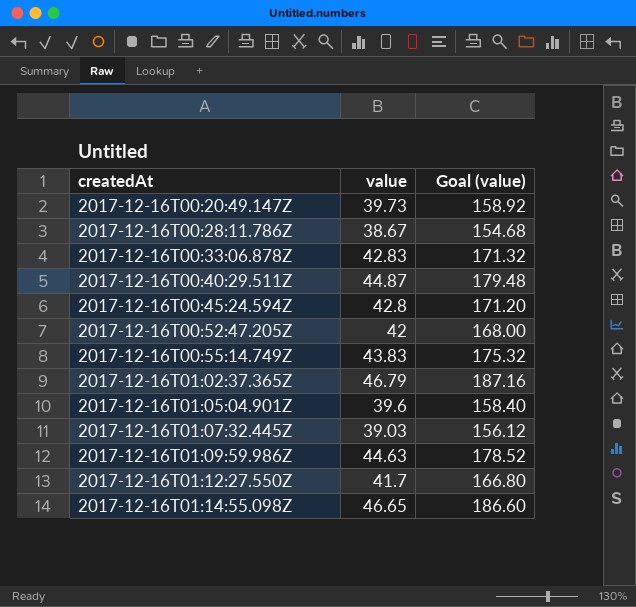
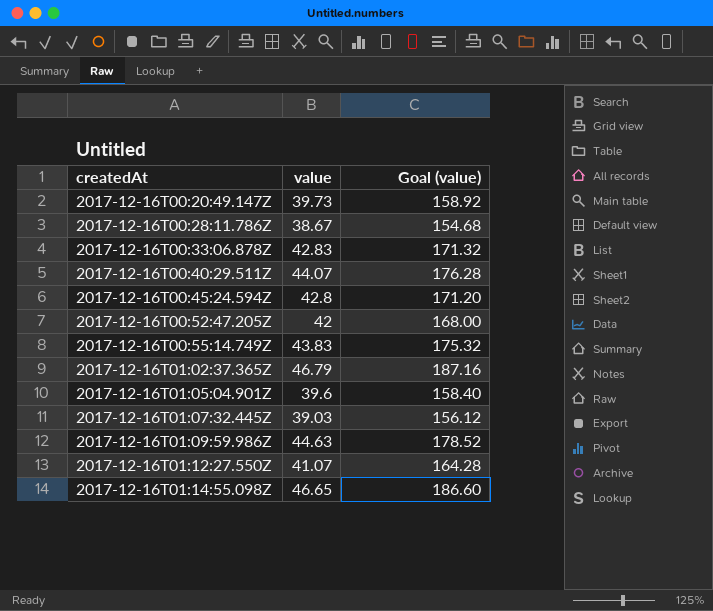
2017-12-16T00:40:29.511Z | value: 44.87 -> 44.07
2017-12-16T00:40:29.511Z | Goal (value): 179.48 -> 176.28
2017-12-16T01:12:27.550Z | value: 41.7 -> 41.07
2017-12-16T01:12:27.550Z | Goal (value): 166.80 -> 164.28

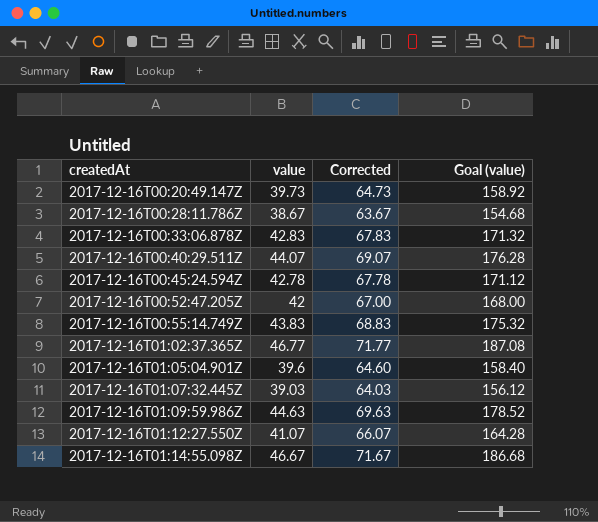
column Corrected | formula: none -> [value] + 25
2017-12-16T00:45:24.594Z | value: 42.8 -> 42.78
2017-12-16T00:45:24.594Z | Goal (value): 171.20 -> 171.12
2017-12-16T01:02:37.365Z | value: 46.79 -> 46.77
2017-12-16T01:02:37.365Z | Goal (value): 187.16 -> 187.08
2017-12-16T01:14:55.098Z | value: 46.65 -> 46.67
2017-12-16T01:14:55.098Z | Goal (value): 186.60 -> 186.68

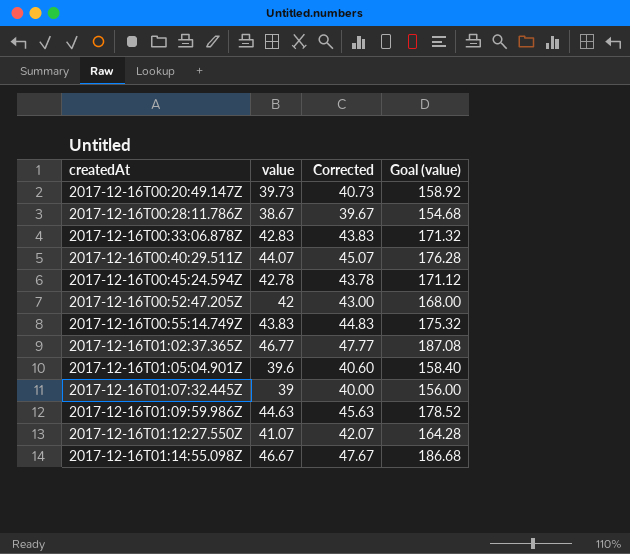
column Corrected | formula: [value] + 25 -> [value] + 1
2017-12-16T01:07:32.445Z | value: 39.03 -> 39
2017-12-16T01:07:32.445Z | Goal (value): 156.12 -> 156.00

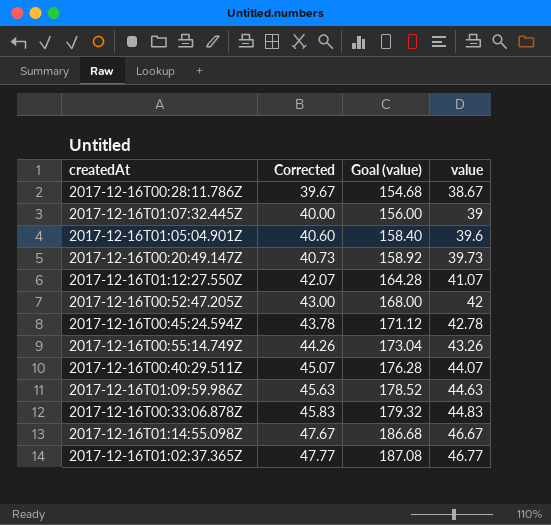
row order: createdAt ascending -> Corrected ascending
column value | position: 2 -> 4
2017-12-16T00:55:14.749Z | Corrected: 44.83 -> 44.26
2017-12-16T00:55:14.749Z | Goal (value): 175.32 -> 173.04
2017-12-16T00:55:14.749Z | value: 43.83 -> 43.26
2017-12-16T00:33:06.878Z | Corrected: 43.83 -> 45.83
2017-12-16T00:33:06.878Z | Goal (value): 171.32 -> 179.32
2017-12-16T00:33:06.878Z | value: 42.83 -> 44.83

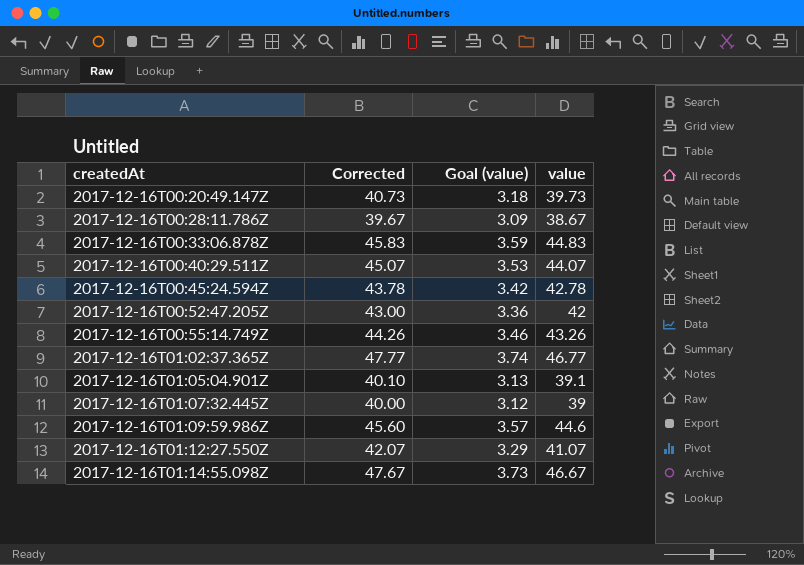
row order: Corrected ascending -> createdAt ascending
column Goal (value) | formula: [value] * 4 -> [value] * 0.08
2017-12-16T01:05:04.901Z | Corrected: 40.60 -> 40.10
2017-12-16T01:05:04.901Z | value: 39.6 -> 39.1
2017-12-16T01:09:59.986Z | Corrected: 45.63 -> 45.60
2017-12-16T01:09:59.986Z | value: 44.63 -> 44.6

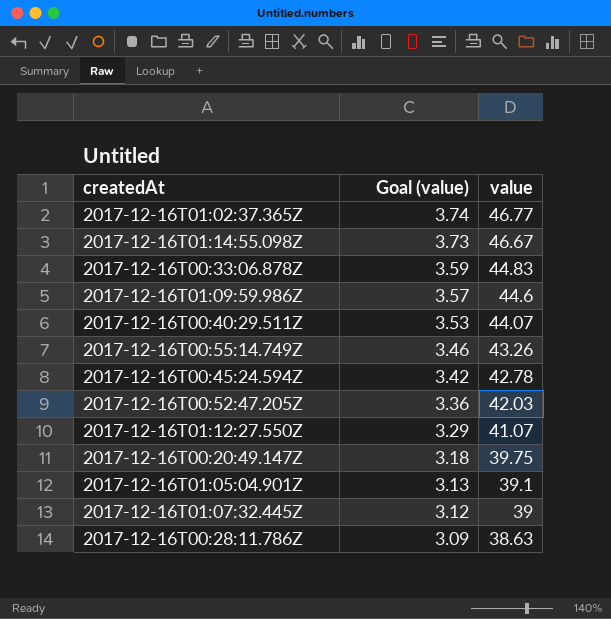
row order: createdAt ascending -> Goal (value) descending
column Corrected | formula: [value] + 1 -> none
2017-12-16T00:52:47.205Z | value: 42 -> 42.03
2017-12-16T00:20:49.147Z | value: 39.73 -> 39.75
2017-12-16T00:28:11.786Z | value: 38.67 -> 38.63

